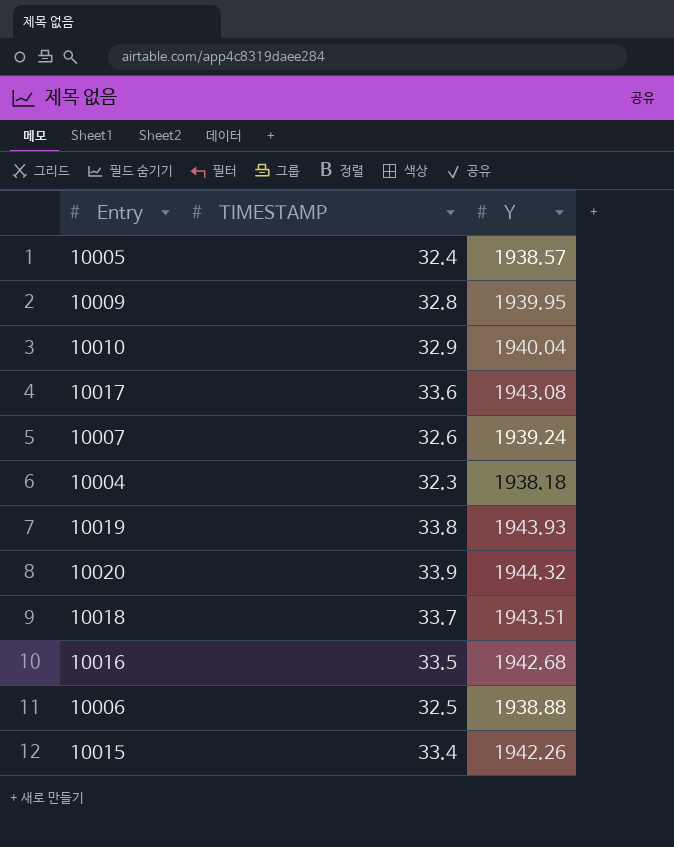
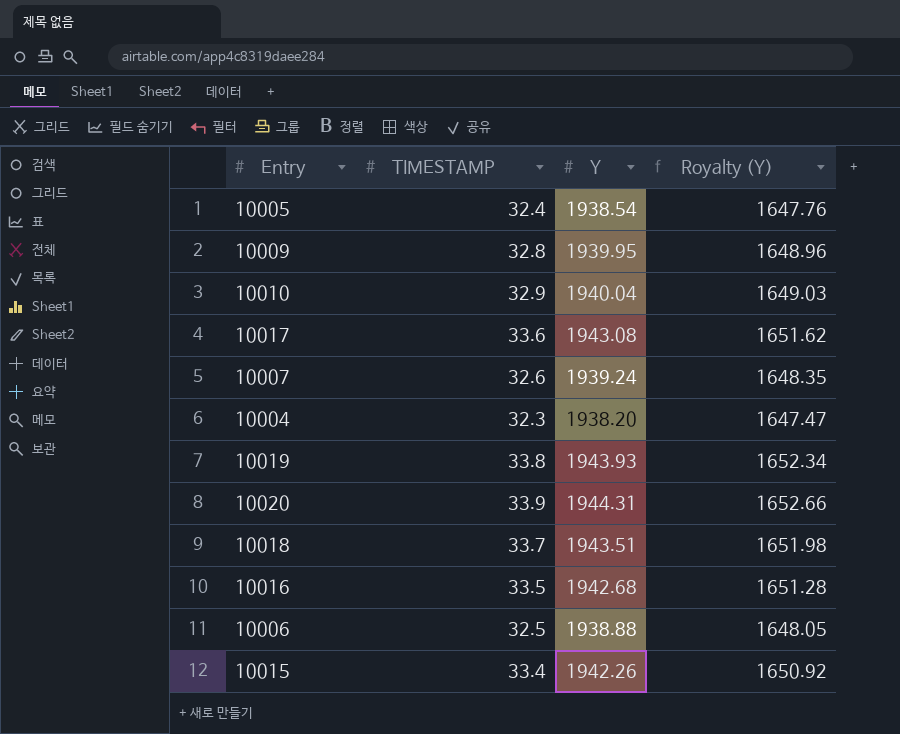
column Royalty (Y) | formula: none -> [Y] * 0.85
10005 | Y: 1938.57 -> 1938.54
10004 | Y: 1938.18 -> 1938.20
10020 | Y: 1944.32 -> 1944.31

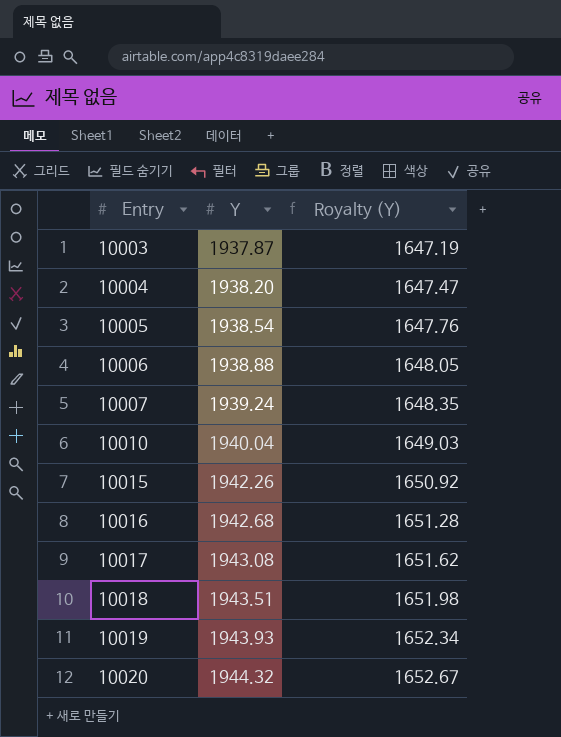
row order: none -> Entry ascending
column TIMESTAMP | position: 2 -> none
row 10009: 32.8 | 1939.95 | 1648.96 -> none
row 10003: none -> 1937.87 | 1647.19
10020 | Y: 1944.31 -> 1944.32
10020 | Royalty (Y): 1652.66 -> 1652.67

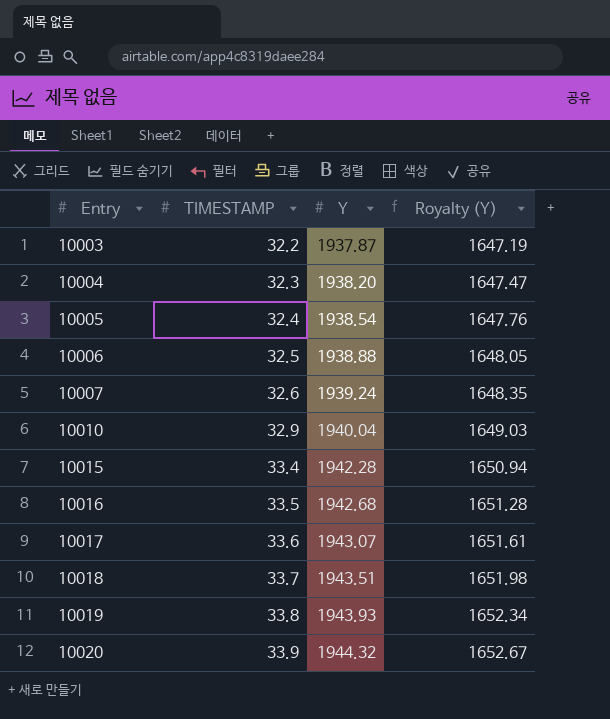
column TIMESTAMP | position: none -> 2
10015 | Y: 1942.26 -> 1942.28
10015 | Royalty (Y): 1650.92 -> 1650.94
10017 | Y: 1943.08 -> 1943.07
10017 | Royalty (Y): 1651.62 -> 1651.61

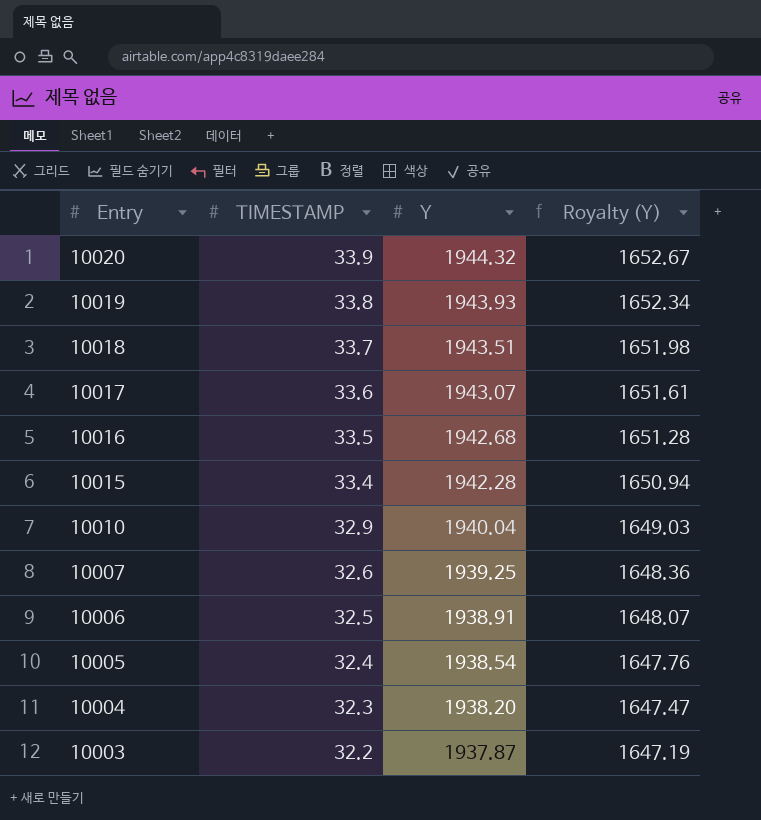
row order: Entry ascending -> Entry descending
10007 | Y: 1939.24 -> 1939.25
10007 | Royalty (Y): 1648.35 -> 1648.36
10006 | Y: 1938.88 -> 1938.91
10006 | Royalty (Y): 1648.05 -> 1648.07

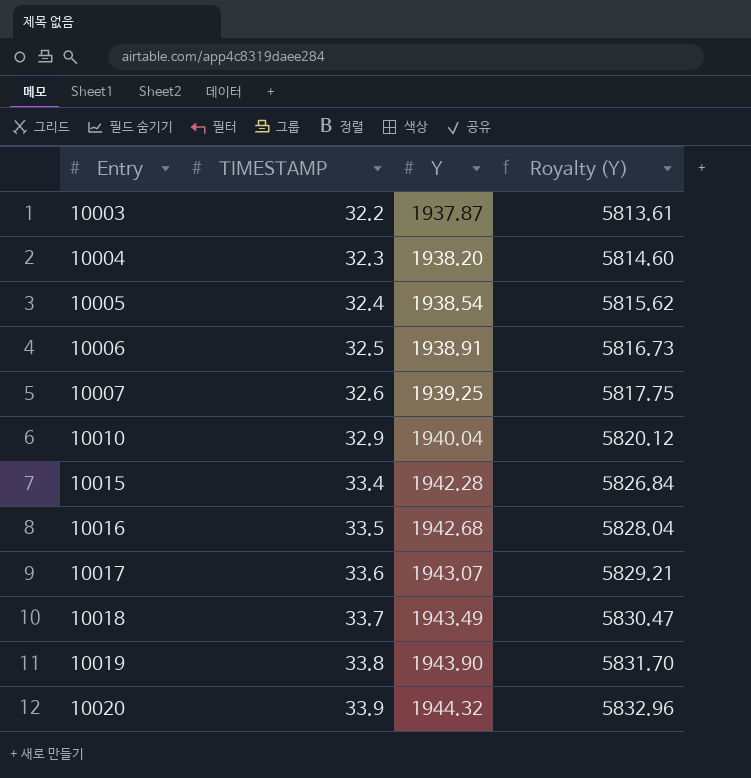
row order: Entry descending -> Entry ascending
column Royalty (Y) | formula: [Y] * 0.85 -> [Y] * 3
10018 | Y: 1943.51 -> 1943.49
10019 | Y: 1943.93 -> 1943.90

